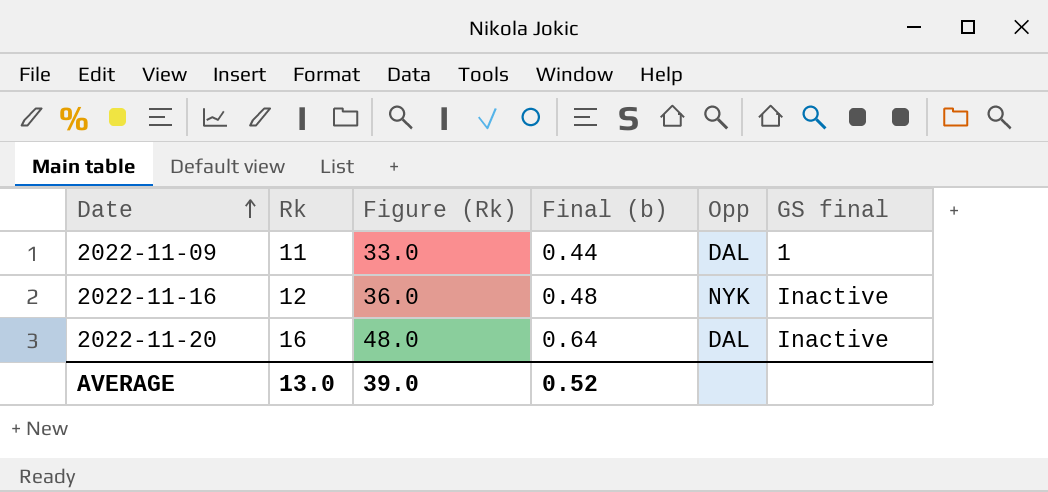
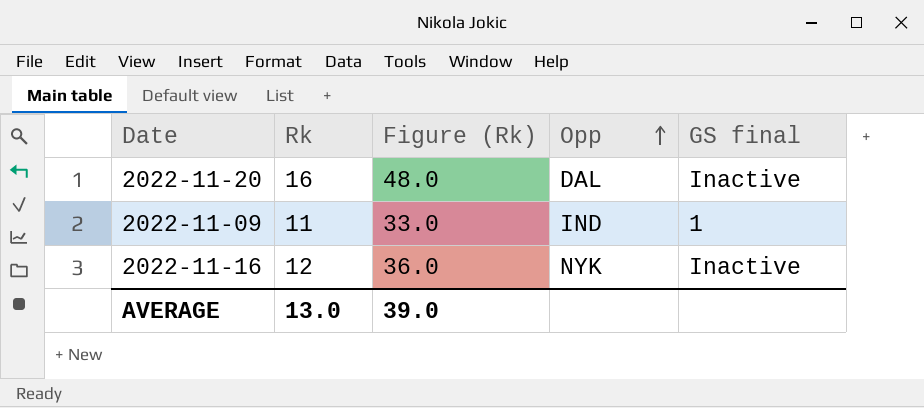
row order: Date ascending -> Opp ascending
column Final (b) | formula: [Rk] * 0.04 -> none
2022-11-09 | Opp: DAL -> IND

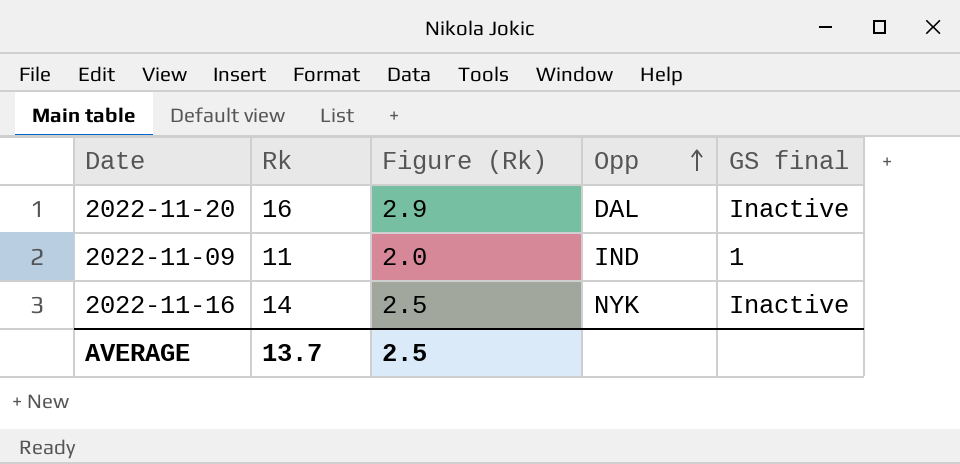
column Figure (Rk) | formula: [Rk] * 3 -> [Rk] * 0.18
2022-11-16 | Rk: 12 -> 14
AVERAGE | Rk: 13.0 -> 13.7
AVERAGE | Figure (Rk): 39.0 -> 2.5

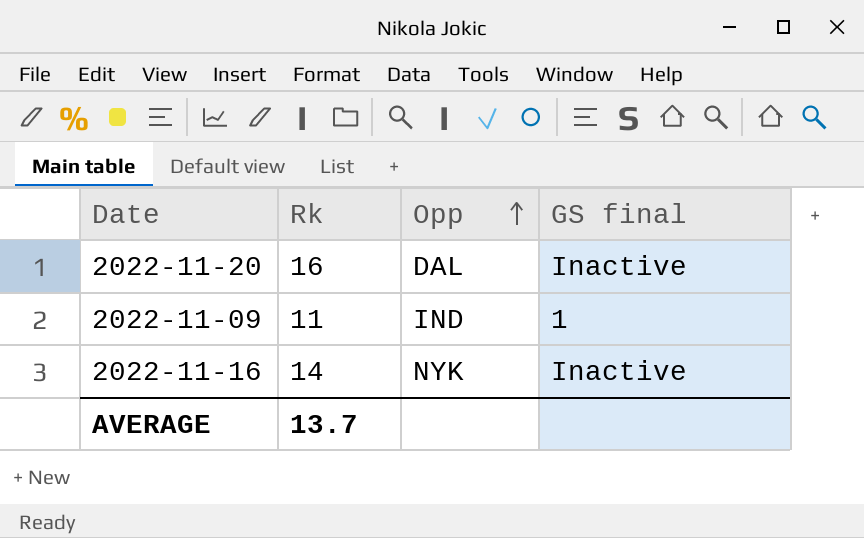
column Figure (Rk) | formula: [Rk] * 0.18 -> none

